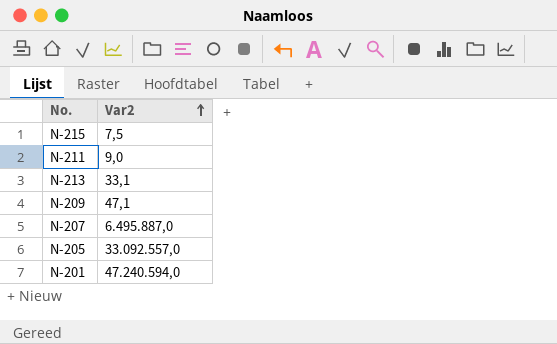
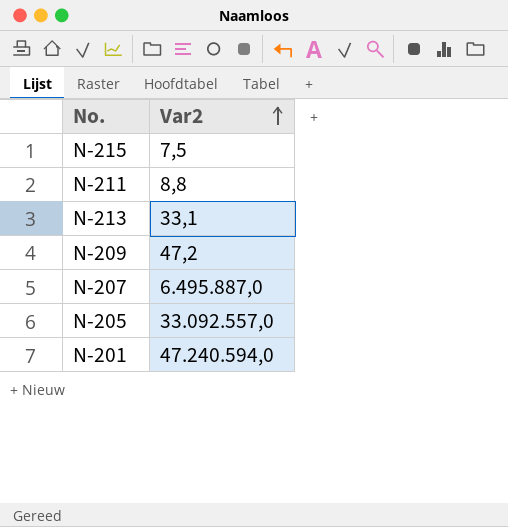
N-211 | Var2: 9,0 -> 8,8
N-209 | Var2: 47,1 -> 47,2

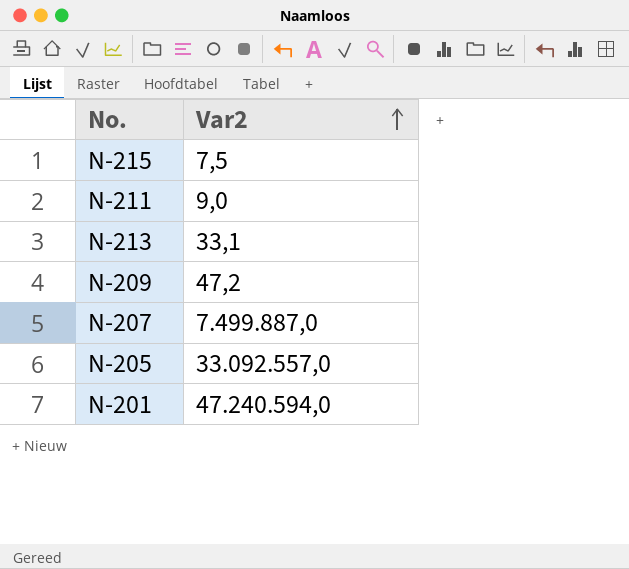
N-211 | Var2: 8,8 -> 9,0
N-207 | Var2: 6.495.887,0 -> 7.499.887,0

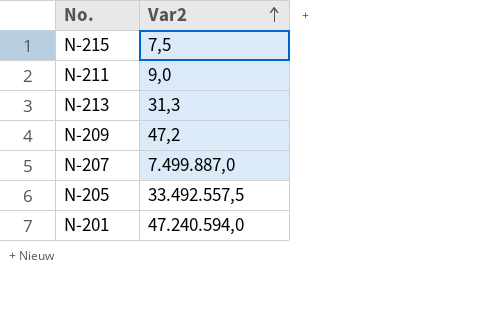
N-213 | Var2: 33,1 -> 31,3
N-205 | Var2: 33.092.557,0 -> 33.492.557,5

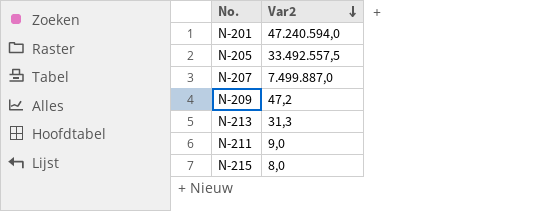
row order: Var2 ascending -> Var2 descending
N-215 | Var2: 7,5 -> 8,0

